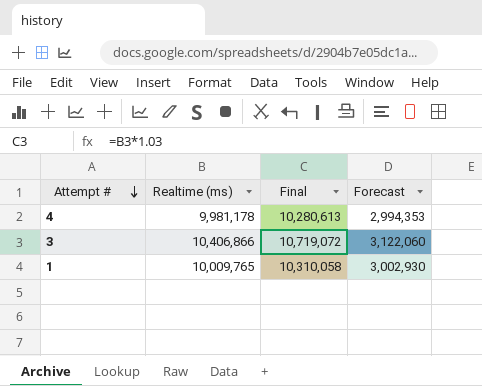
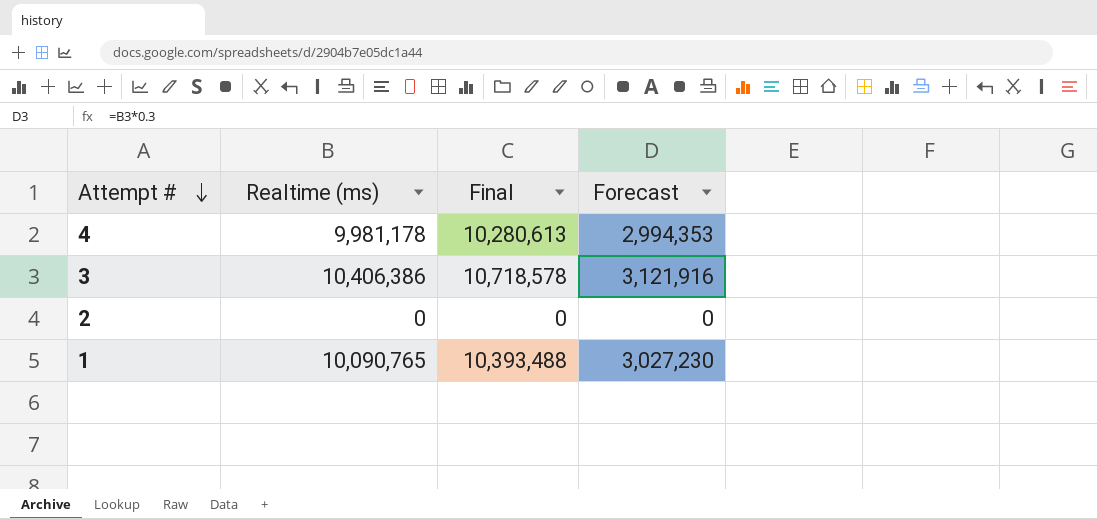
3 | Realtime (ms): 10,406,866 -> 10,406,386
3 | Final: 10,719,072 -> 10,718,578
3 | Forecast: 3,122,060 -> 3,121,916
row 2: none -> 0 | 0 | 0
1 | Realtime (ms): 10,009,765 -> 10,090,765
1 | Final: 10,310,058 -> 10,393,488
1 | Forecast: 3,002,930 -> 3,027,230

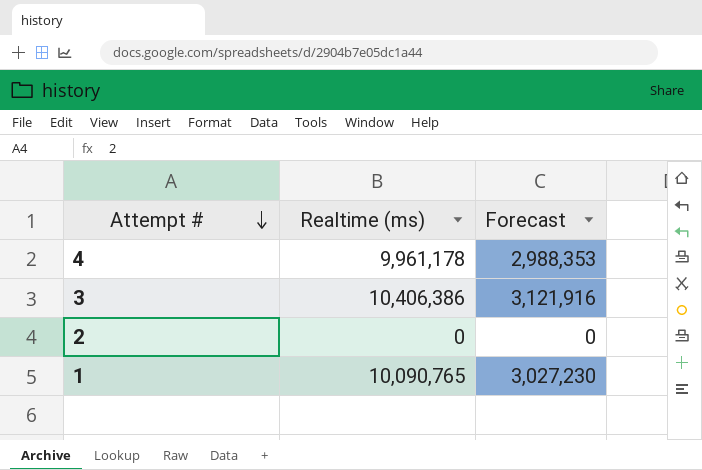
column Final | formula: [Realtime (ms)] * 1.03 -> none
4 | Realtime (ms): 9,981,178 -> 9,961,178
4 | Forecast: 2,994,353 -> 2,988,353

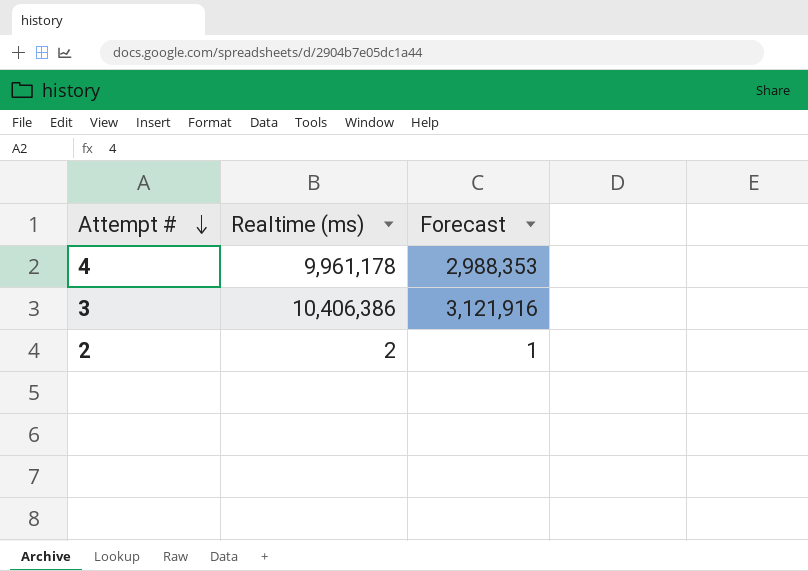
row 1: 10,090,765 | 3,027,230 -> none
2 | Realtime (ms): 0 -> 2
2 | Forecast: 0 -> 1

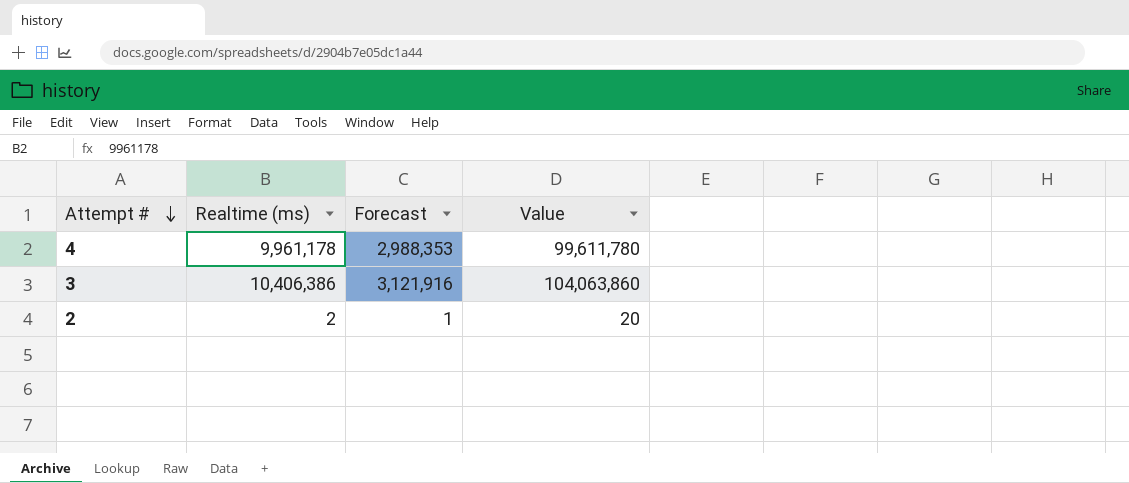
column Value | formula: none -> [Realtime (ms)] * 10

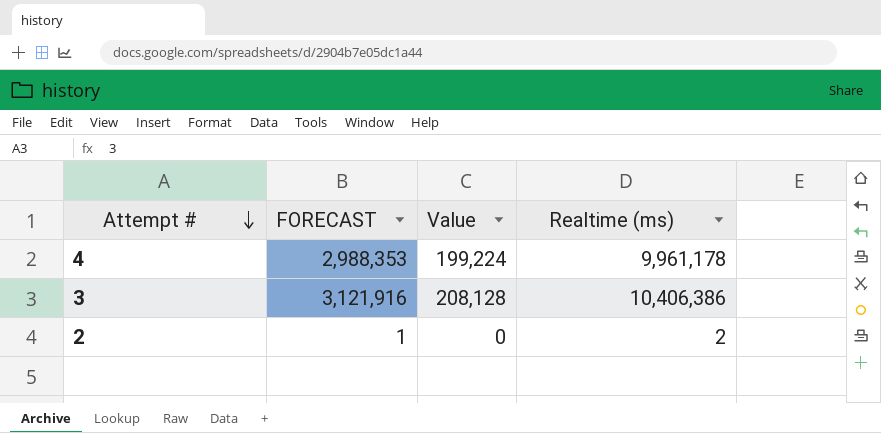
column name: Forecast -> FORECAST
column Value | formula: [Realtime (ms)] * 10 -> [Realtime (ms)] * 0.02
column Realtime (ms) | position: 2 -> 4

